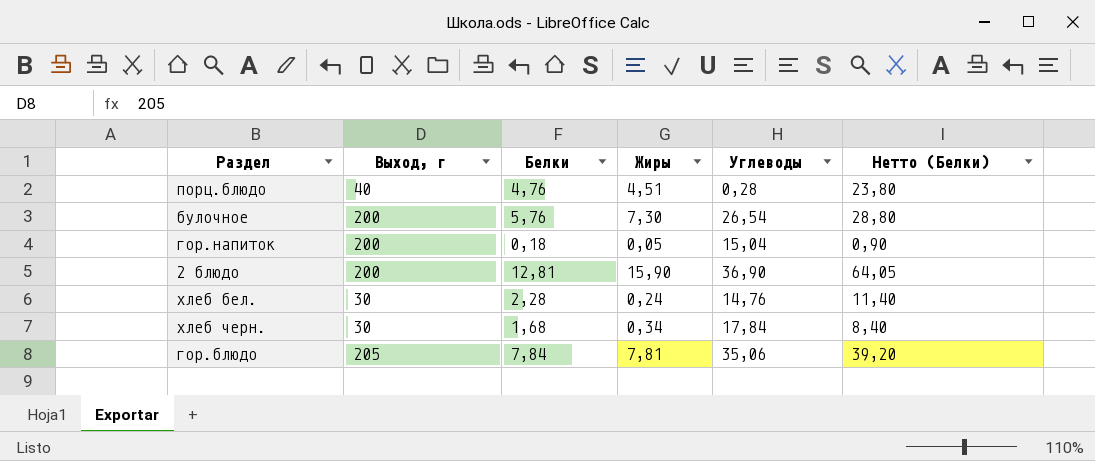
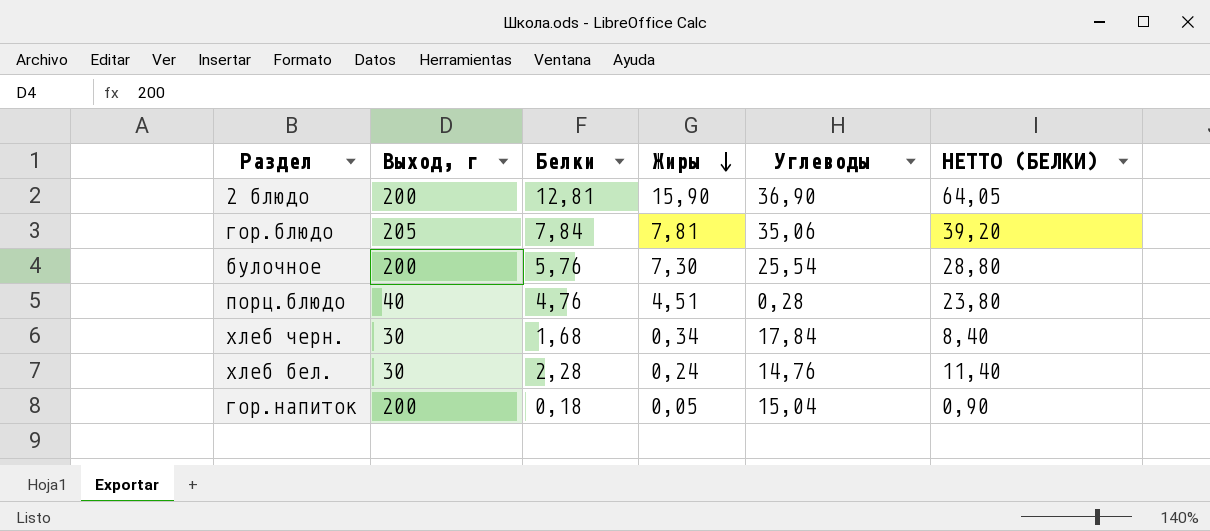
row order: none -> Жиры descending
column name: Нетто (Белки) -> НЕТТО (БЕЛКИ)
булочное | Углеводы: 26,54 -> 25,54

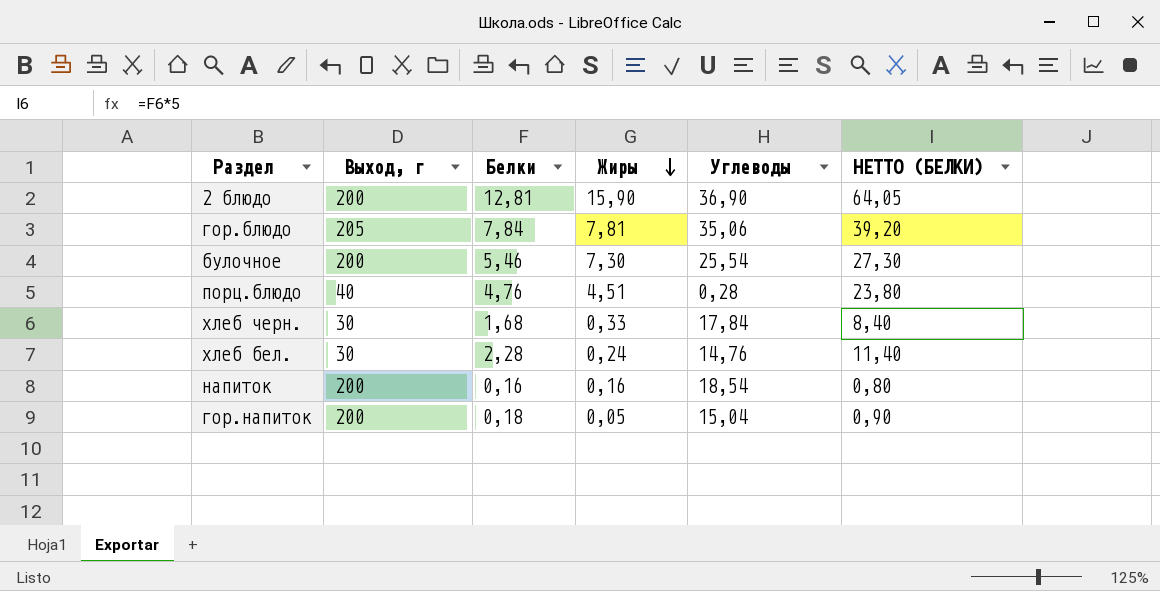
булочное | Белки: 5,76 -> 5,46
булочное | НЕТТО (БЕЛКИ): 28,80 -> 27,30
хлеб черн. | Жиры: 0,34 -> 0,33
row напиток: none -> 200 | 0,16 | 0,16 | 18,54 | 0,80

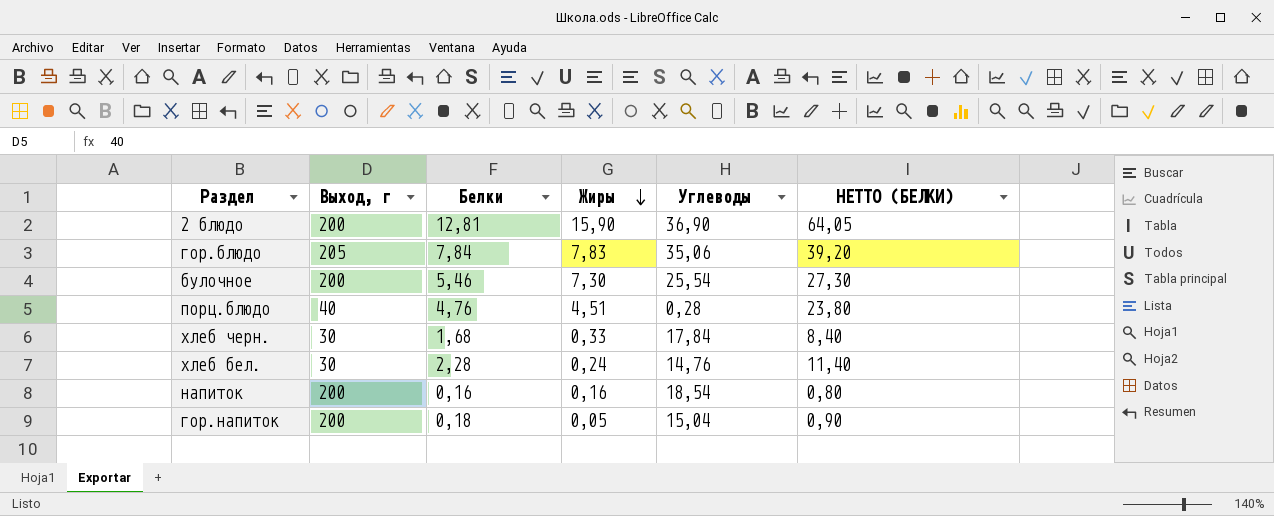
гор.блюдо | Жиры: 7,81 -> 7,83

